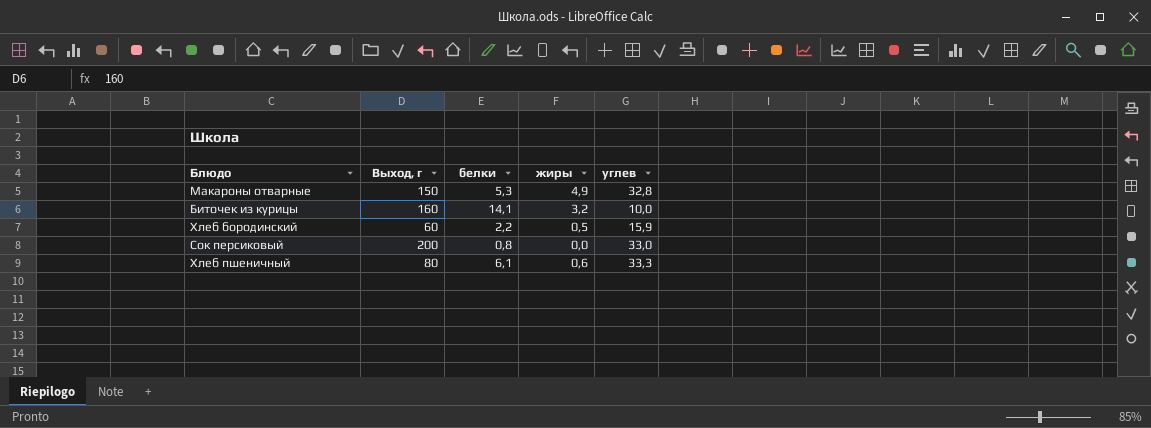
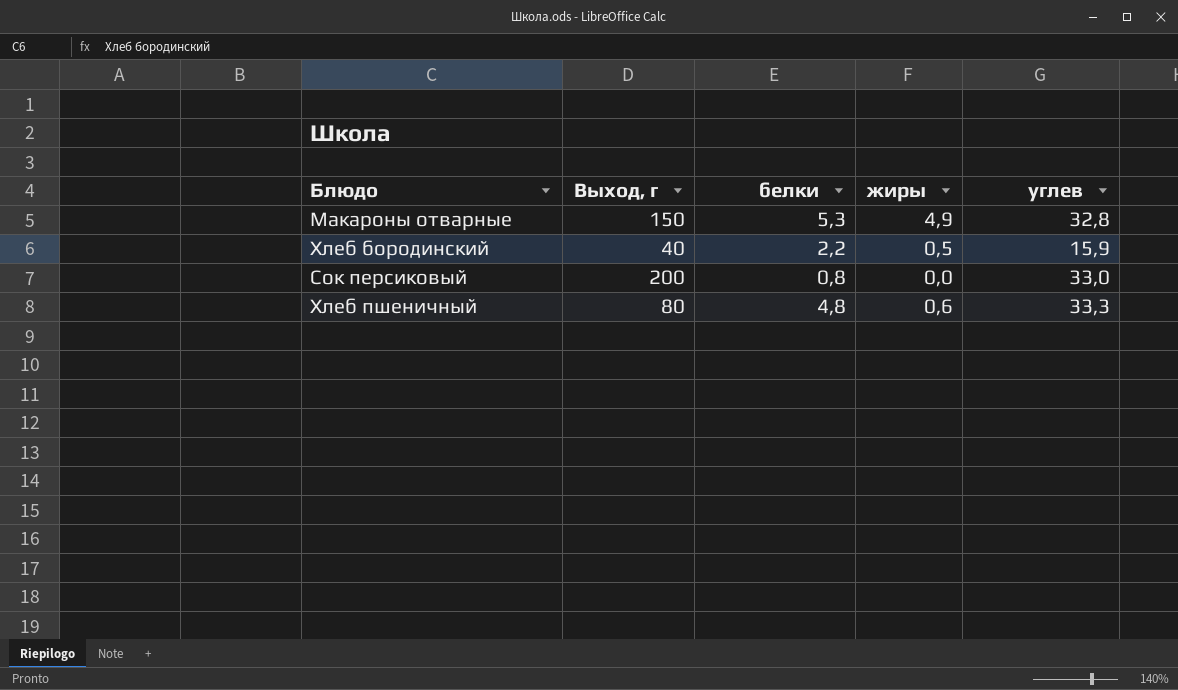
row Биточек из курицы: 160 | 14,1 | 3,2 | 10,0 -> none
Хлеб бородинский | Выход, г: 60 -> 40
Хлеб пшеничный | белки: 6,1 -> 4,8

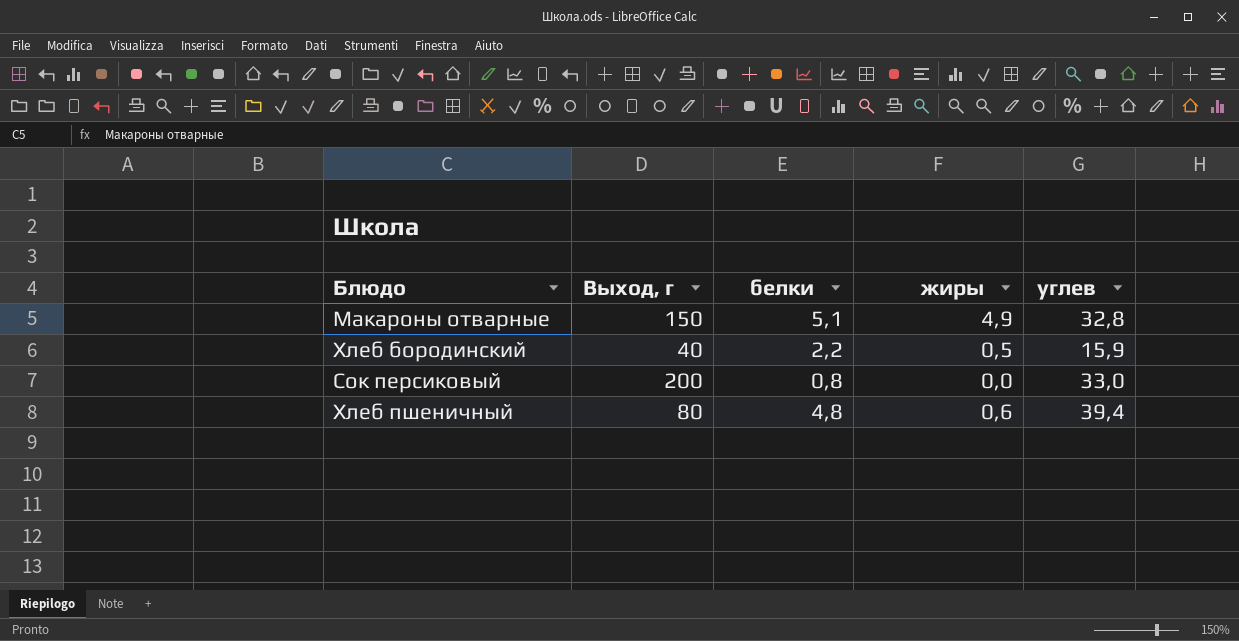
Макароны отварные | белки: 5,3 -> 5,1
Хлеб пшеничный | углев: 33,3 -> 39,4

